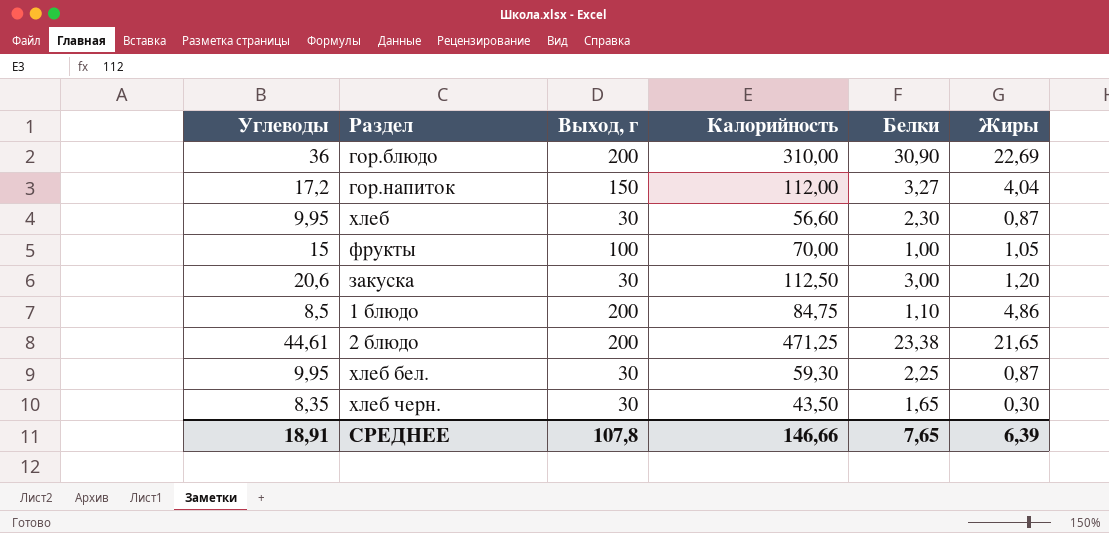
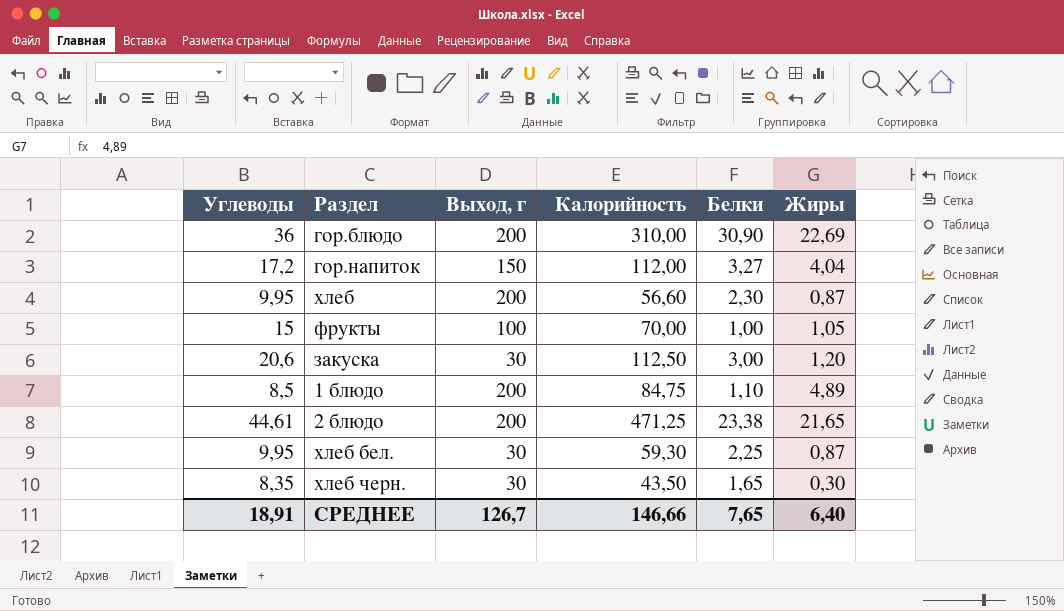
хлеб | Выход, г: 30 -> 200
1 блюдо | Жиры: 4,86 -> 4,89
СРЕДНЕЕ | Выход, г: 107,8 -> 126,7
СРЕДНЕЕ | Жиры: 6,39 -> 6,40

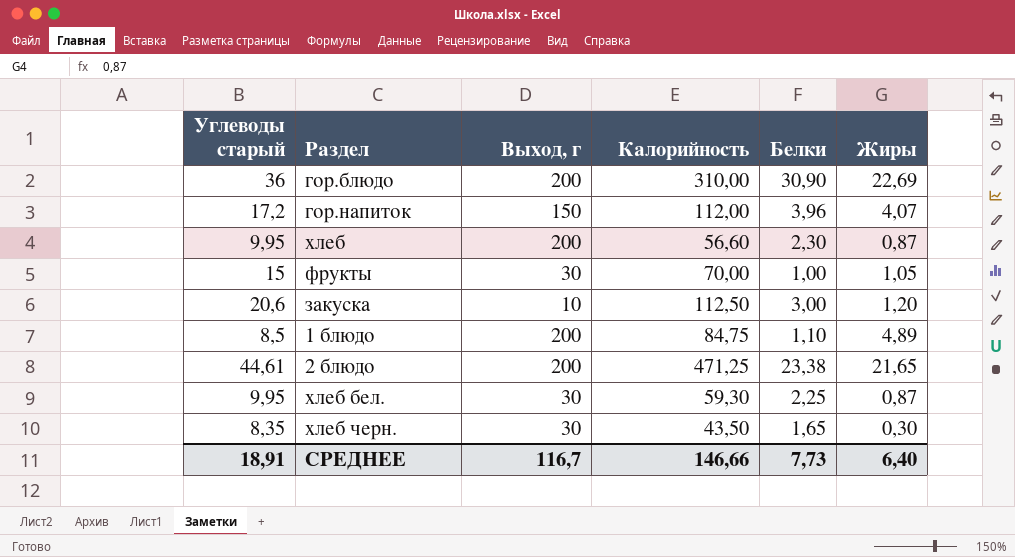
column name: Углеводы -> Углеводы старый
гор.напиток | Белки: 3,27 -> 3,96
гор.напиток | Жиры: 4,04 -> 4,07
фрукты | Выход, г: 100 -> 30
закуска | Выход, г: 30 -> 10
СРЕДНЕЕ | Выход, г: 126,7 -> 116,7
СРЕДНЕЕ | Белки: 7,65 -> 7,73

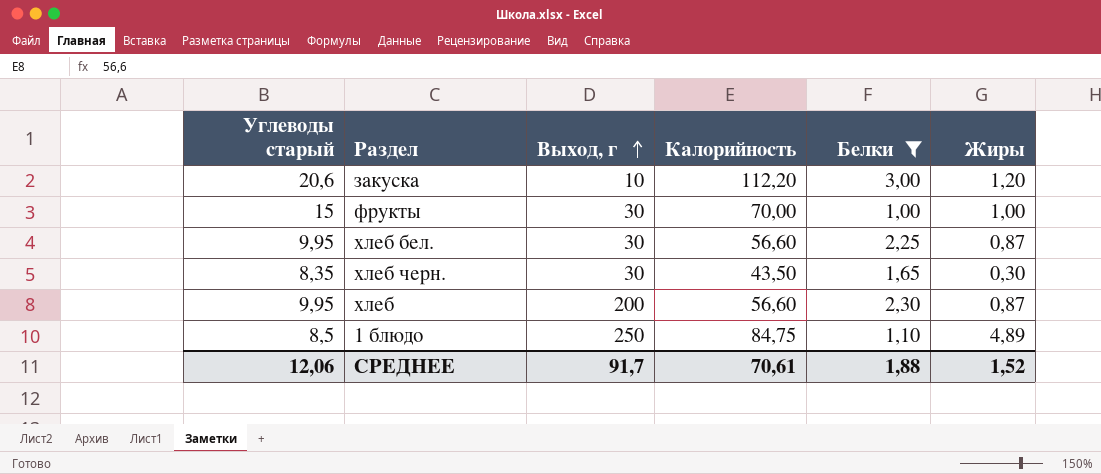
filter: none -> Белки <= 3,00
row order: none -> Выход, г ascending
закуска | Калорийность: 112,50 -> 112,20
фрукты | Жиры: 1,05 -> 1,00
хлеб бел. | Калорийность: 59,30 -> 56,60
1 блюдо | Выход, г: 200 -> 250
СРЕДНЕЕ | Углеводы старый: 18,91 -> 12,06
СРЕДНЕЕ | Выход, г: 116,7 -> 91,7
СРЕДНЕЕ | Калорийность: 146,66 -> 70,61
СРЕДНЕЕ | Белки: 7,73 -> 1,88
СРЕДНЕЕ | Жиры: 6,40 -> 1,52

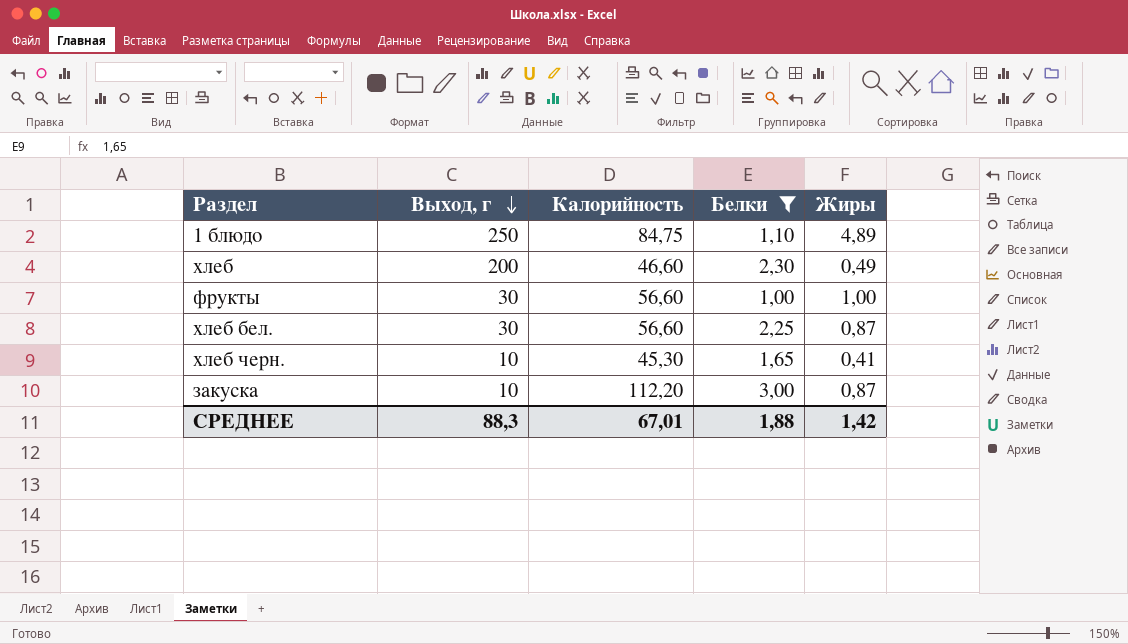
row order: Выход, г ascending -> Выход, г descending
column Углеводы старый | position: 1 -> none
хлеб | Калорийность: 56,60 -> 46,60
хлеб | Жиры: 0,87 -> 0,49
фрукты | Калорийность: 70,00 -> 56,60
хлеб черн. | Выход, г: 30 -> 10
хлеб черн. | Калорийность: 43,50 -> 45,30
хлеб черн. | Жиры: 0,30 -> 0,41
закуска | Жиры: 1,20 -> 0,87
СРЕДНЕЕ | Выход, г: 91,7 -> 88,3
СРЕДНЕЕ | Калорийность: 70,61 -> 67,01
СРЕДНЕЕ | Жиры: 1,52 -> 1,42

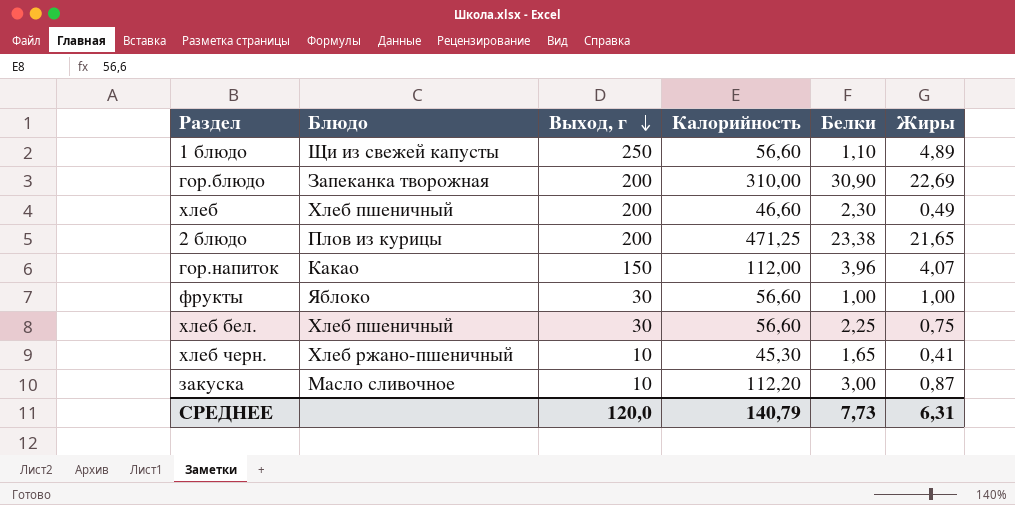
filter: Белки <= 3,00 -> none
column Блюдо | position: none -> 2
1 блюдо | Калорийность: 84,75 -> 56,60
хлеб бел. | Жиры: 0,87 -> 0,75
СРЕДНЕЕ | Выход, г: 88,3 -> 120,0
СРЕДНЕЕ | Калорийность: 67,01 -> 140,79
СРЕДНЕЕ | Белки: 1,88 -> 7,73
СРЕДНЕЕ | Жиры: 1,42 -> 6,31

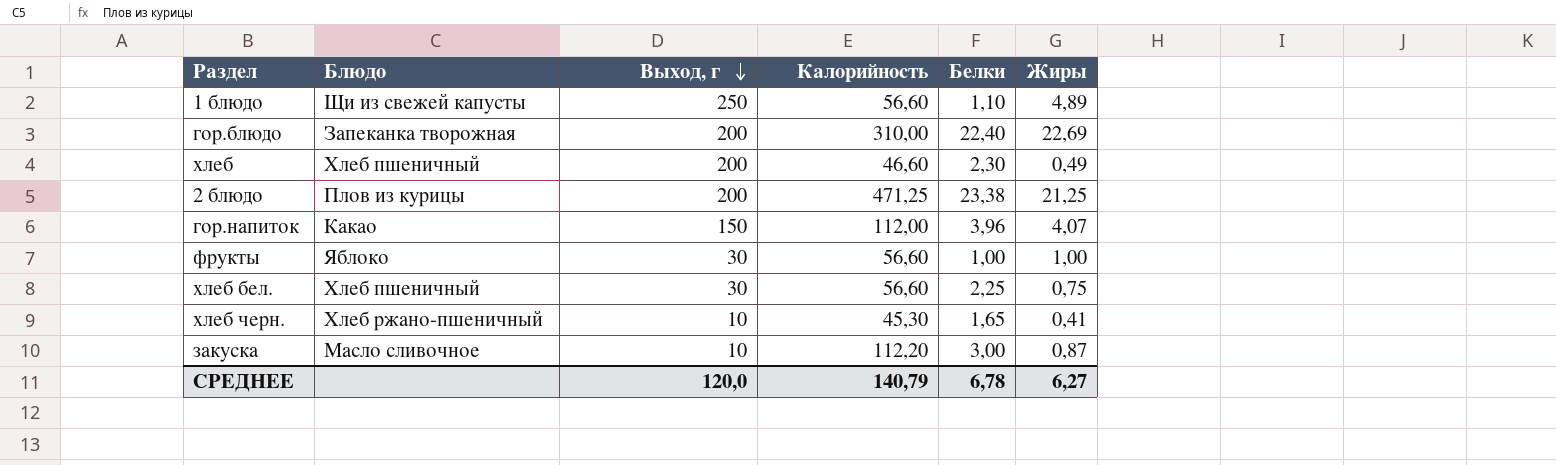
гор.блюдо | Белки: 30,90 -> 22,40
2 блюдо | Жиры: 21,65 -> 21,25
СРЕДНЕЕ | Белки: 7,73 -> 6,78
СРЕДНЕЕ | Жиры: 6,31 -> 6,27

